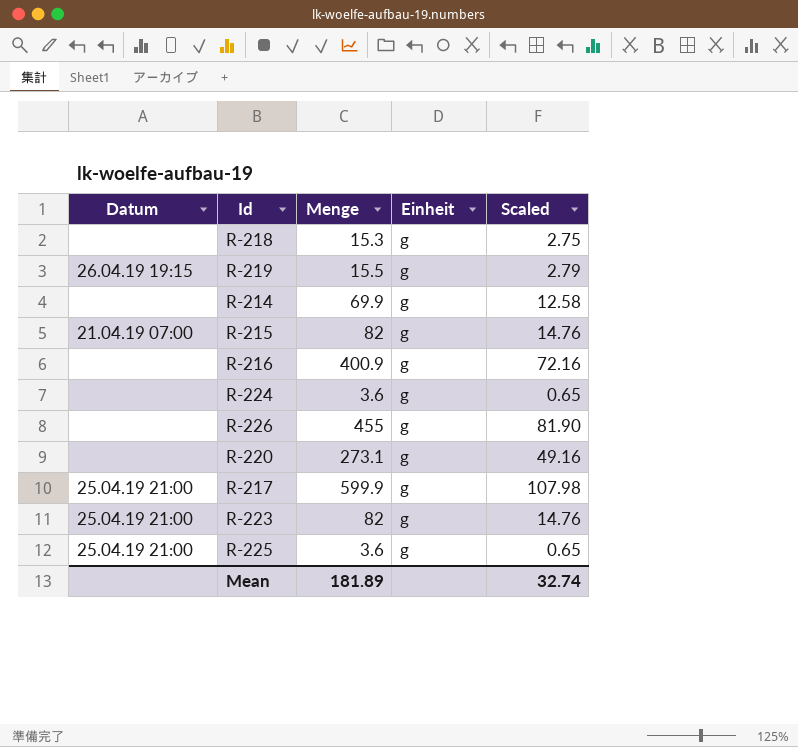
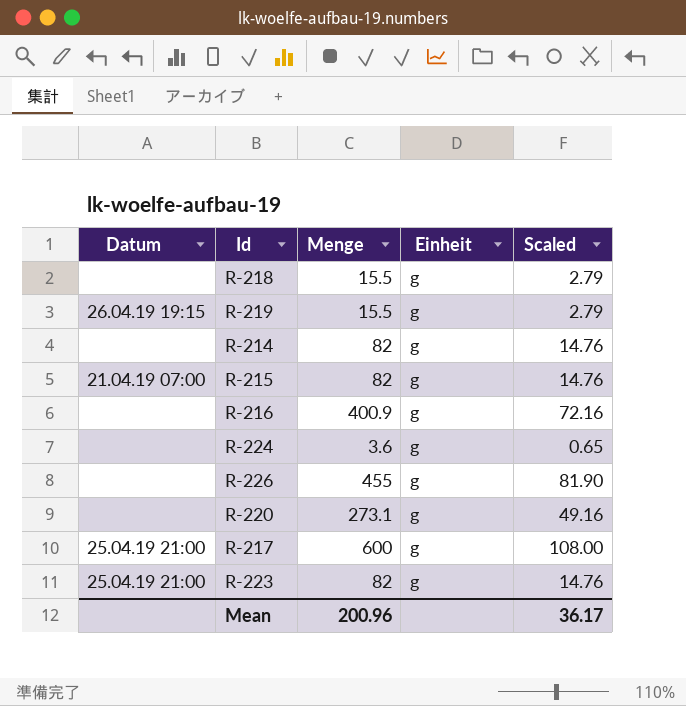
row R-225: 25.04.19 21:00 | 3.6 | g | 0.65 -> none
R-218 | Menge: 15.3 -> 15.5
R-218 | Scaled: 2.75 -> 2.79
R-214 | Menge: 69.9 -> 82
R-214 | Scaled: 12.58 -> 14.76
R-217 | Menge: 599.9 -> 600
R-217 | Scaled: 107.98 -> 108.00
Mean | Menge: 181.89 -> 200.96
Mean | Scaled: 32.74 -> 36.17

